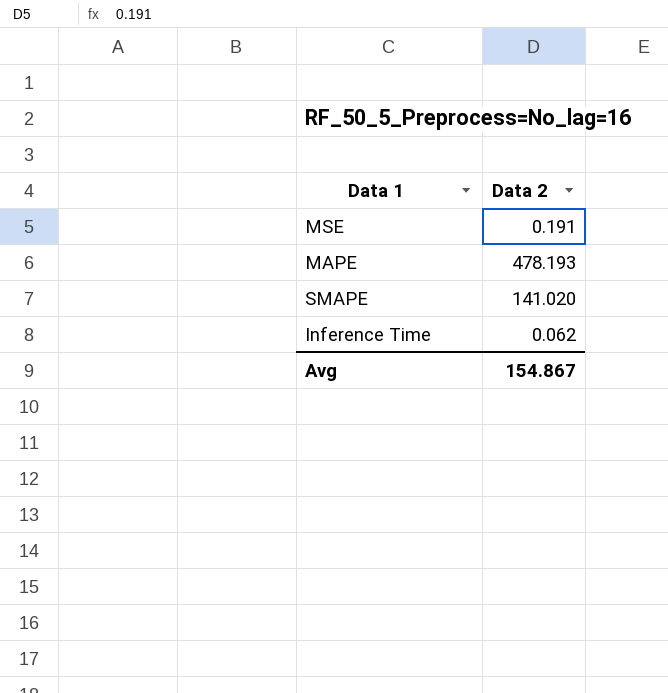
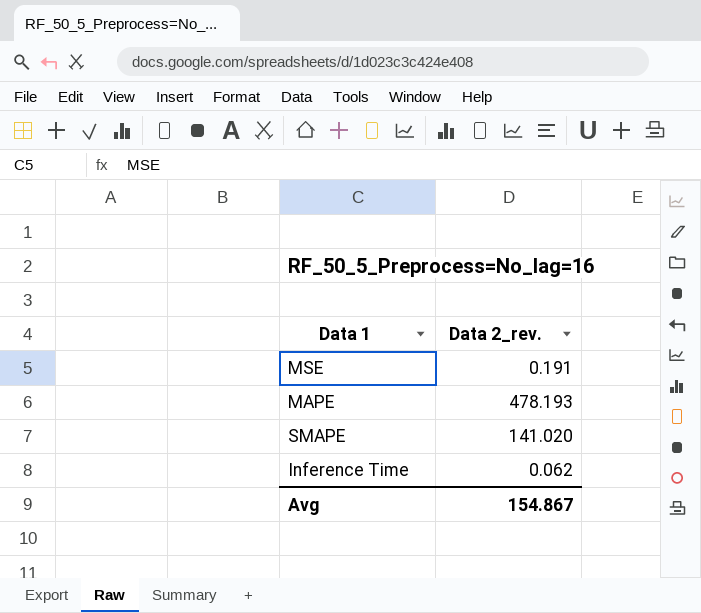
column name: Data 2 -> Data 2_rev.

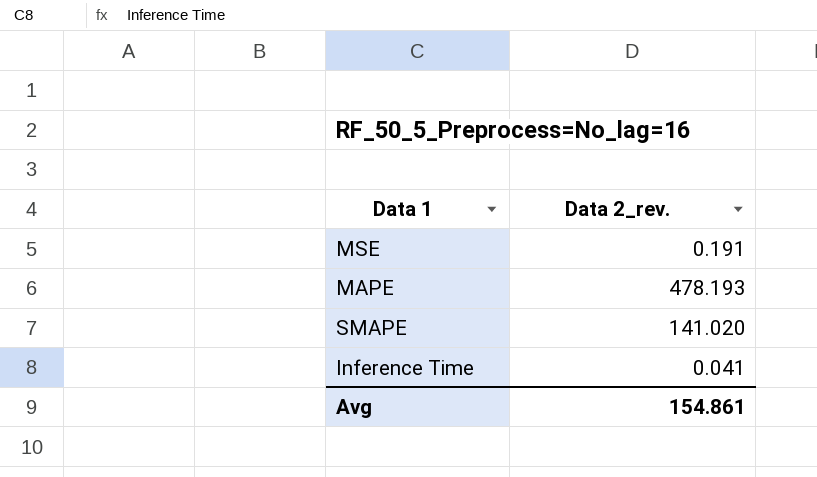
Inference Time | Data 2_rev.: 0.062 -> 0.041
Avg | Data 2_rev.: 154.867 -> 154.861

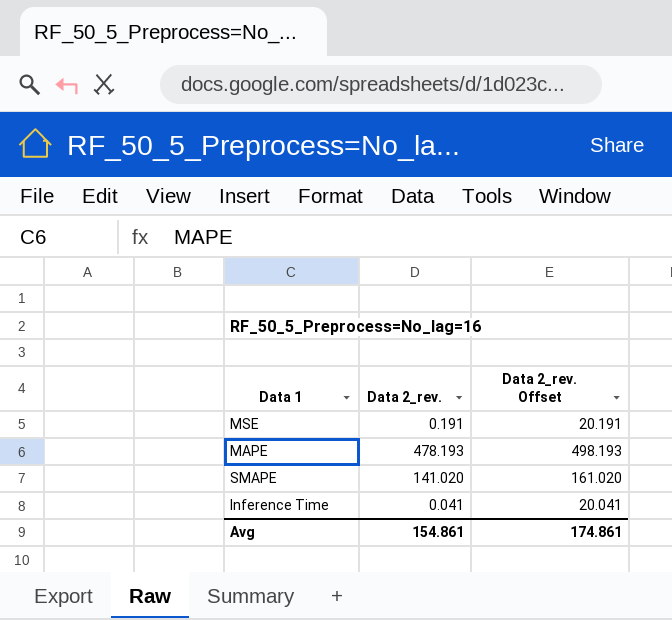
column Data 2_rev. Offset | formula: none -> [Data 2_rev.] + 20

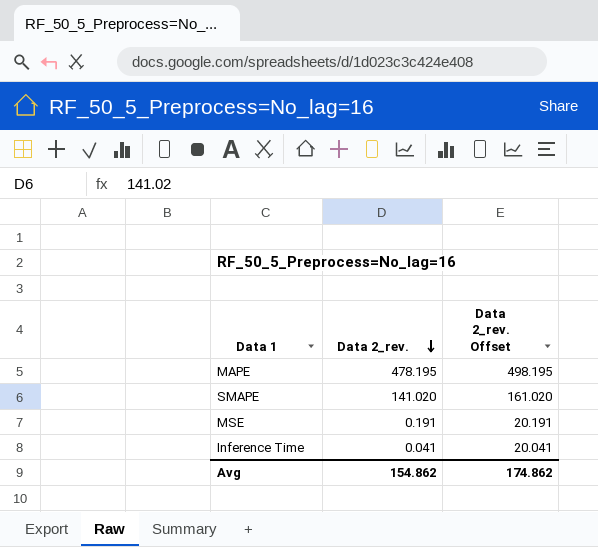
row order: none -> Data 2_rev. descending
MAPE | Data 2_rev.: 478.193 -> 478.195
MAPE | Data 2_rev. Offset: 498.193 -> 498.195
Avg | Data 2_rev.: 154.861 -> 154.862
Avg | Data 2_rev. Offset: 174.861 -> 174.862

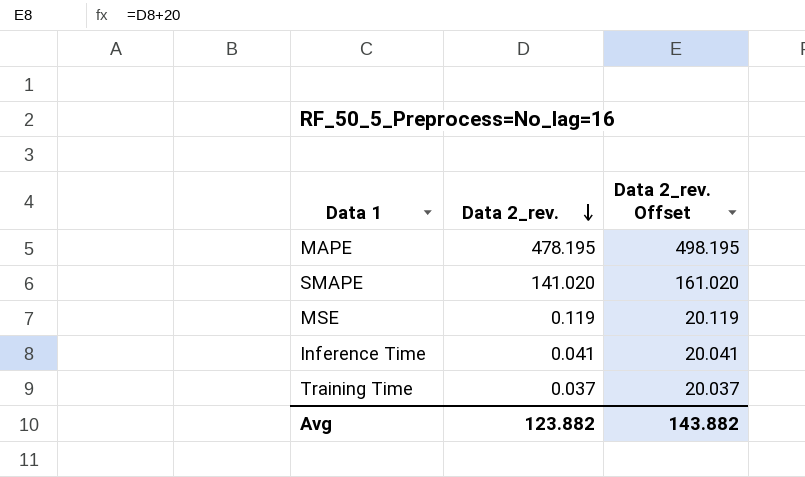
MSE | Data 2_rev.: 0.191 -> 0.119
MSE | Data 2_rev. Offset: 20.191 -> 20.119
row Training Time: none -> 0.037 | 20.037
Avg | Data 2_rev.: 154.862 -> 123.882
Avg | Data 2_rev. Offset: 174.862 -> 143.882

